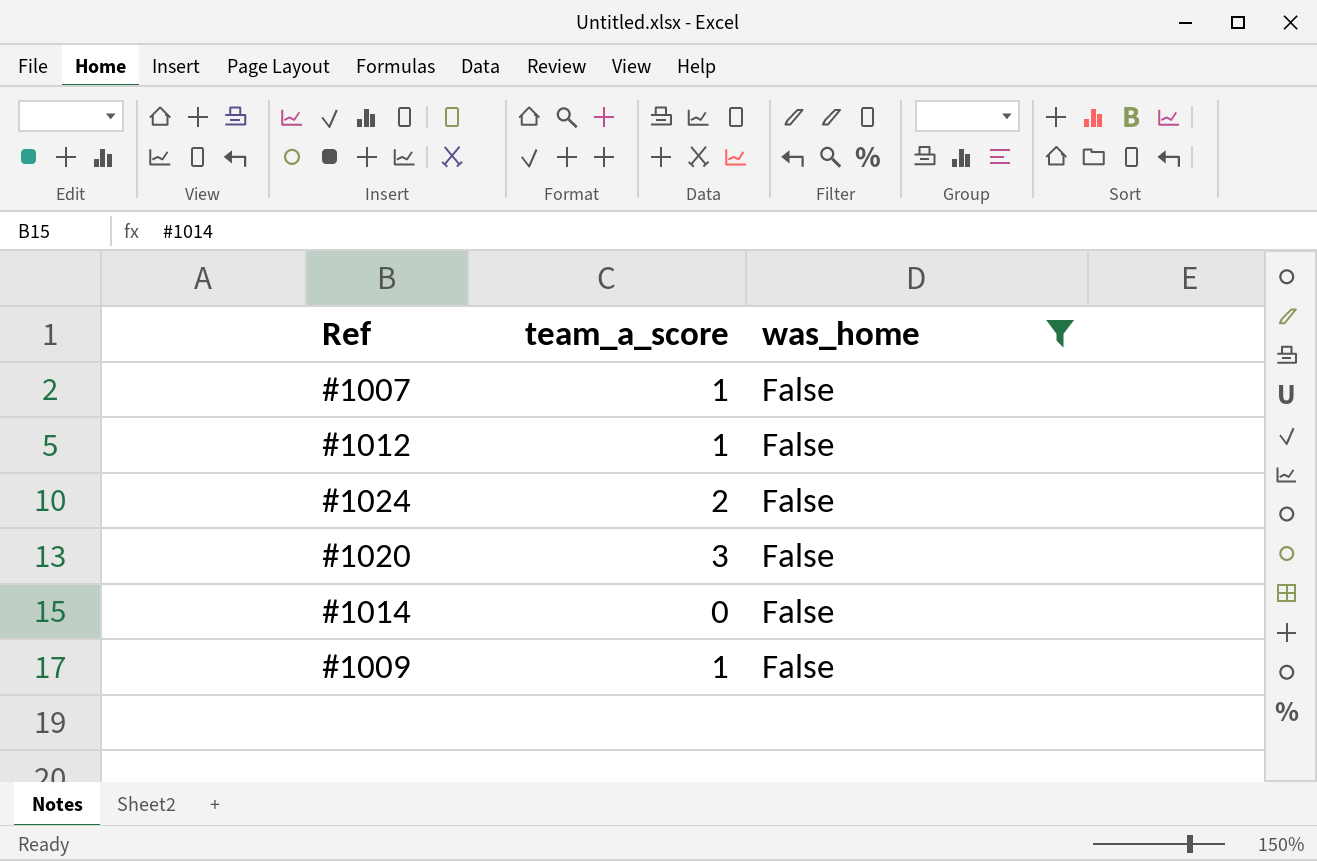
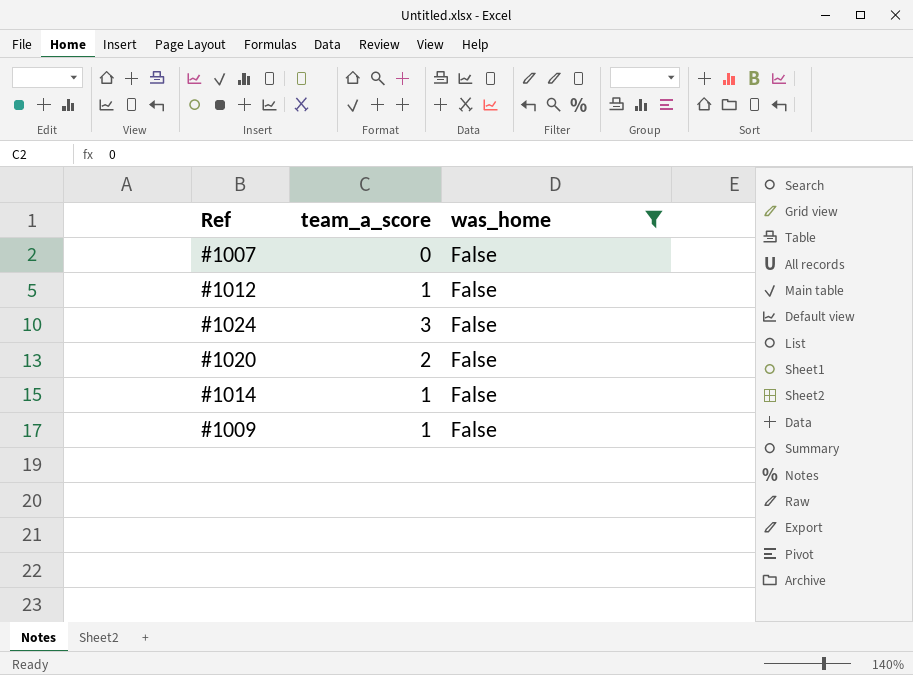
#1007 | team_a_score: 1 -> 0
#1024 | team_a_score: 2 -> 3
#1020 | team_a_score: 3 -> 2
#1014 | team_a_score: 0 -> 1

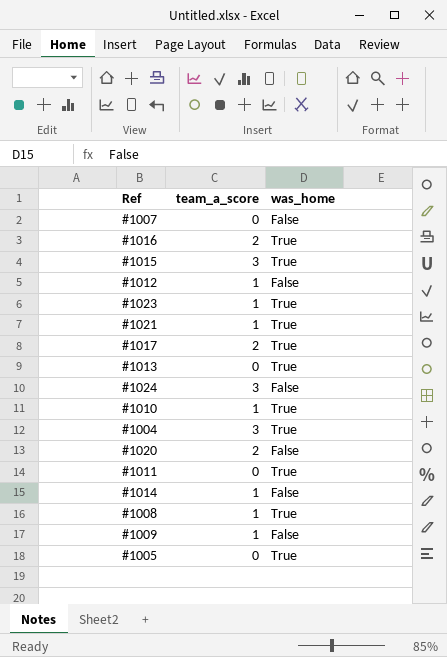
filter: was_home = False -> none

